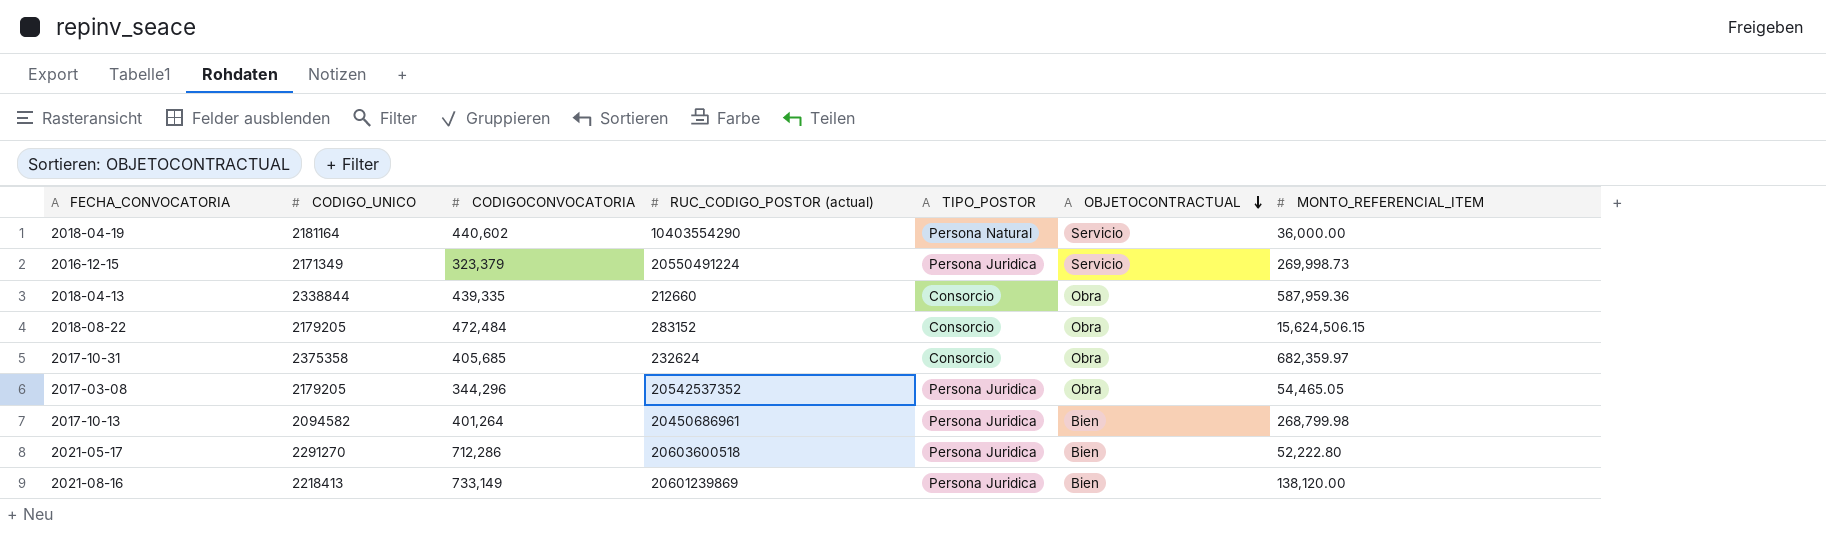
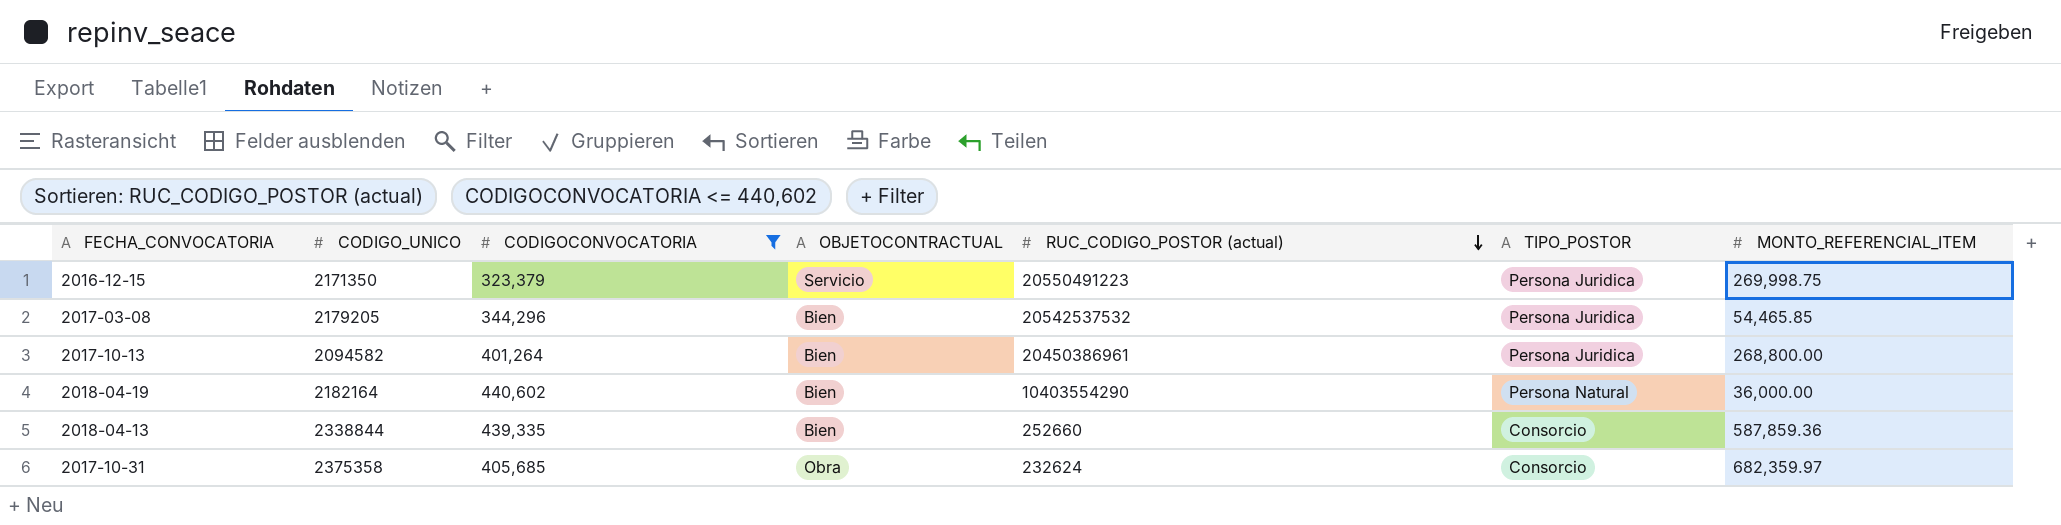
filter: none -> CODIGOCONVOCATORIA <= 440,602
row order: OBJETOCONTRACTUAL descending -> RUC_CODIGO_POSTOR (actual) descending
column OBJETOCONTRACTUAL | position: 6 -> 4
2016-12-15 | CODIGO_UNICO: 2171349 -> 2171350
2016-12-15 | RUC_CODIGO_POSTOR (actual): 20550491224 -> 20550491223
2016-12-15 | MONTO_REFERENCIAL_ITEM: 269,998.73 -> 269,998.75
2017-03-08 | OBJETOCONTRACTUAL: Obra -> Bien
2017-03-08 | RUC_CODIGO_POSTOR (actual): 20542537352 -> 20542537532
2017-03-08 | MONTO_REFERENCIAL_ITEM: 54,465.05 -> 54,465.85
2017-10-13 | RUC_CODIGO_POSTOR (actual): 20450686961 -> 20450386961
2017-10-13 | MONTO_REFERENCIAL_ITEM: 268,799.98 -> 268,800.00
2018-04-19 | CODIGO_UNICO: 2181164 -> 2182164
2018-04-19 | OBJETOCONTRACTUAL: Servicio -> Bien
2018-04-13 | OBJETOCONTRACTUAL: Obra -> Bien
2018-04-13 | RUC_CODIGO_POSTOR (actual): 212660 -> 252660
2018-04-13 | MONTO_REFERENCIAL_ITEM: 587,959.36 -> 587,859.36

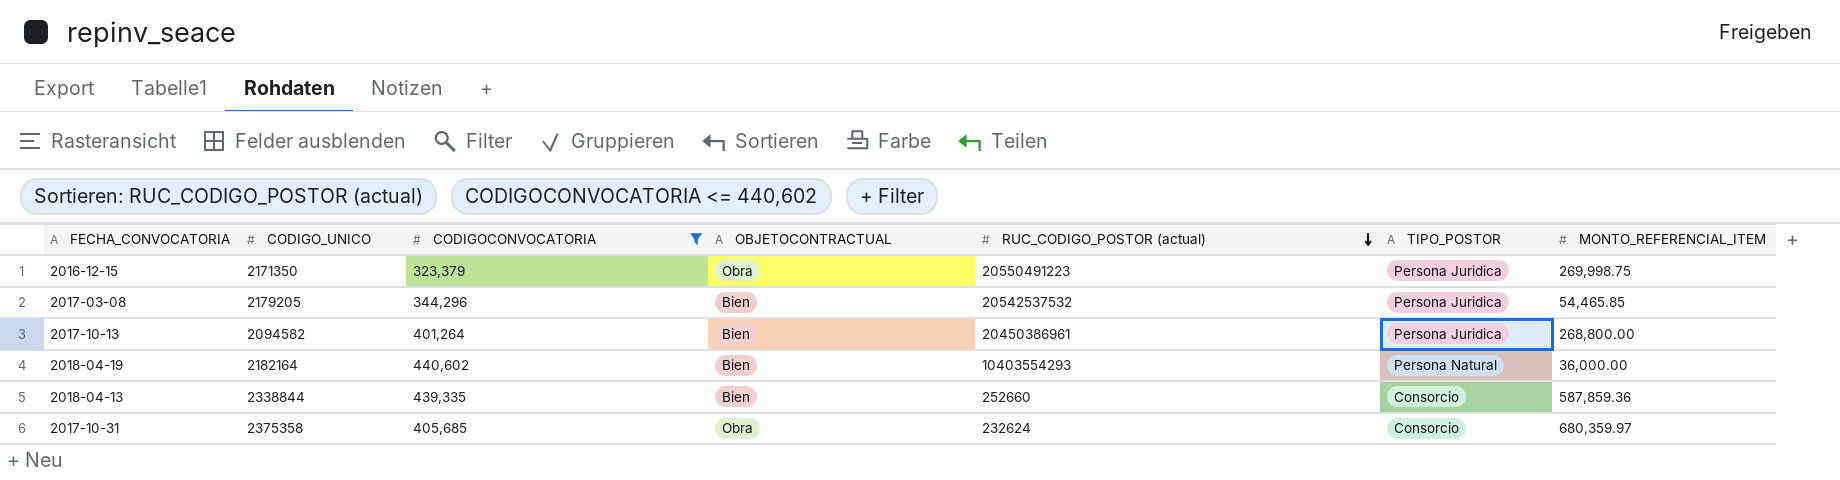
2016-12-15 | OBJETOCONTRACTUAL: Servicio -> Obra
2018-04-19 | RUC_CODIGO_POSTOR (actual): 10403554290 -> 10403554293
2017-10-31 | MONTO_REFERENCIAL_ITEM: 682,359.97 -> 680,359.97

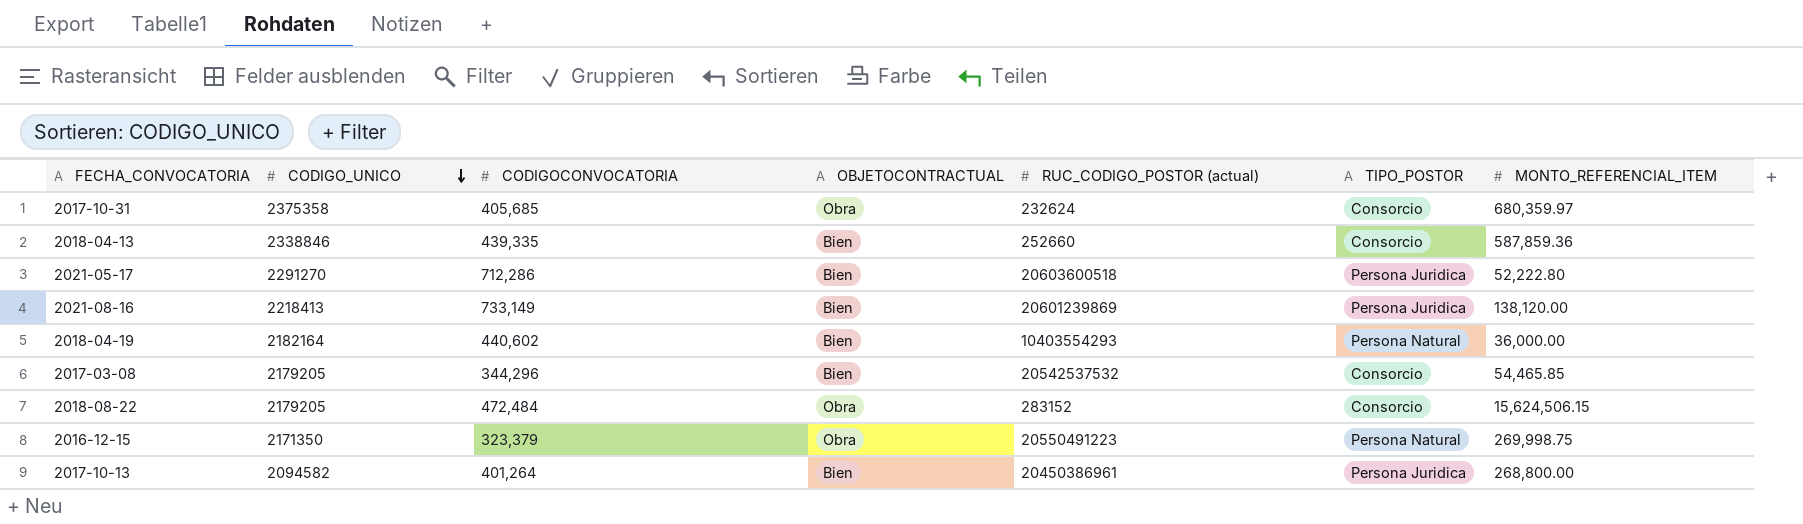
filter: CODIGOCONVOCATORIA <= 440,602 -> none
row order: RUC_CODIGO_POSTOR (actual) descending -> CODIGO_UNICO descending
2018-04-13 | CODIGO_UNICO: 2338844 -> 2338846
2017-03-08 | TIPO_POSTOR: Persona Juridica -> Consorcio
2016-12-15 | TIPO_POSTOR: Persona Juridica -> Persona Natural

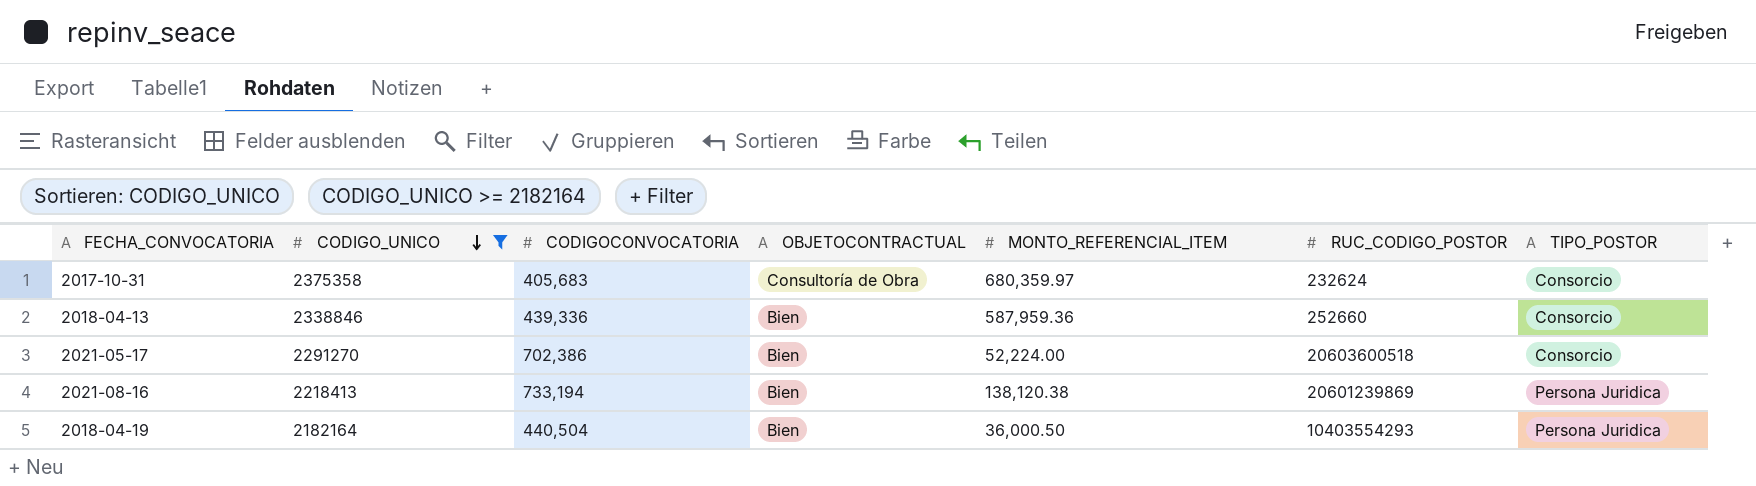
filter: none -> CODIGO_UNICO >= 2182164
column MONTO_REFERENCIAL_ITEM | position: 7 -> 5
column name: RUC_CODIGO_POSTOR (actual) -> RUC_CODIGO_POSTOR
2017-10-31 | CODIGOCONVOCATORIA: 405,685 -> 405,683
2017-10-31 | OBJETOCONTRACTUAL: Obra -> Consultoría de Obra
2018-04-13 | CODIGOCONVOCATORIA: 439,335 -> 439,336
2018-04-13 | MONTO_REFERENCIAL_ITEM: 587,859.36 -> 587,959.36
2021-05-17 | CODIGOCONVOCATORIA: 712,286 -> 702,386
2021-05-17 | MONTO_REFERENCIAL_ITEM: 52,222.80 -> 52,224.00
2021-05-17 | TIPO_POSTOR: Persona Juridica -> Consorcio
2021-08-16 | CODIGOCONVOCATORIA: 733,149 -> 733,194
2021-08-16 | MONTO_REFERENCIAL_ITEM: 138,120.00 -> 138,120.38
2018-04-19 | CODIGOCONVOCATORIA: 440,602 -> 440,504
2018-04-19 | MONTO_REFERENCIAL_ITEM: 36,000.00 -> 36,000.50
2018-04-19 | TIPO_POSTOR: Persona Natural -> Persona Juridica

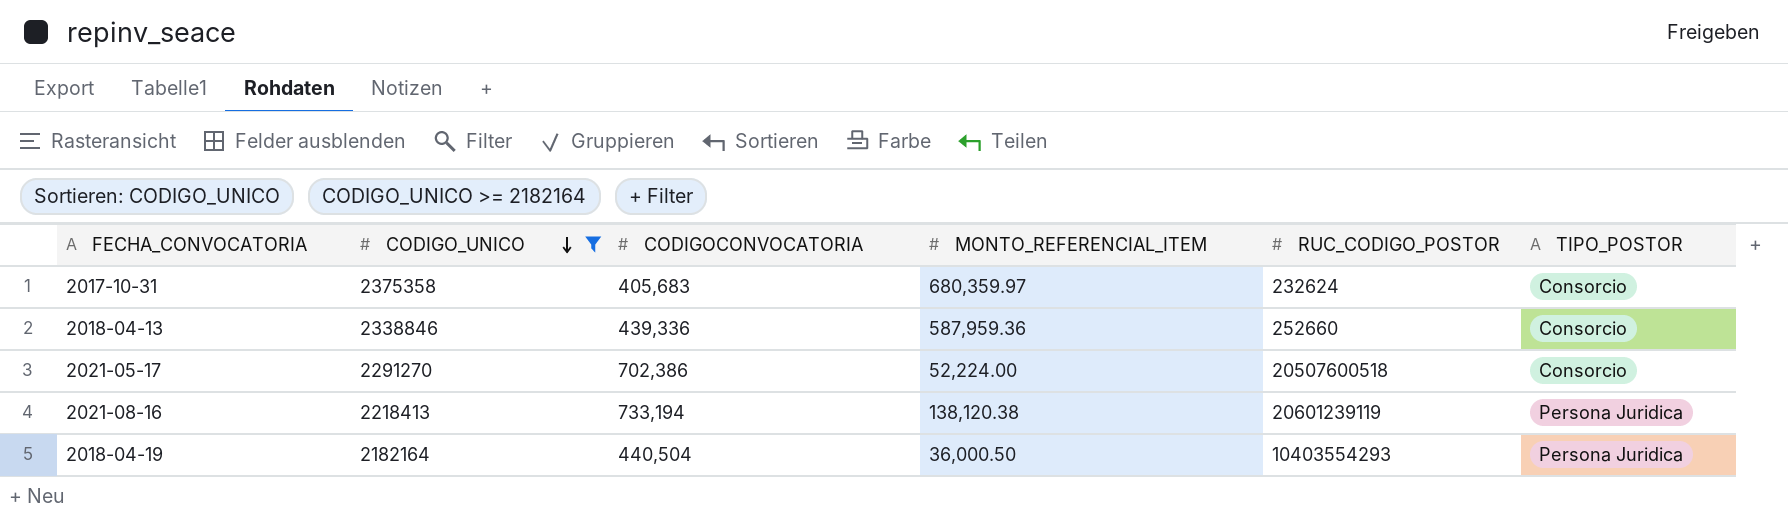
column OBJETOCONTRACTUAL | position: 4 -> none
2021-05-17 | RUC_CODIGO_POSTOR: 20603600518 -> 20507600518
2021-08-16 | RUC_CODIGO_POSTOR: 20601239869 -> 20601239119

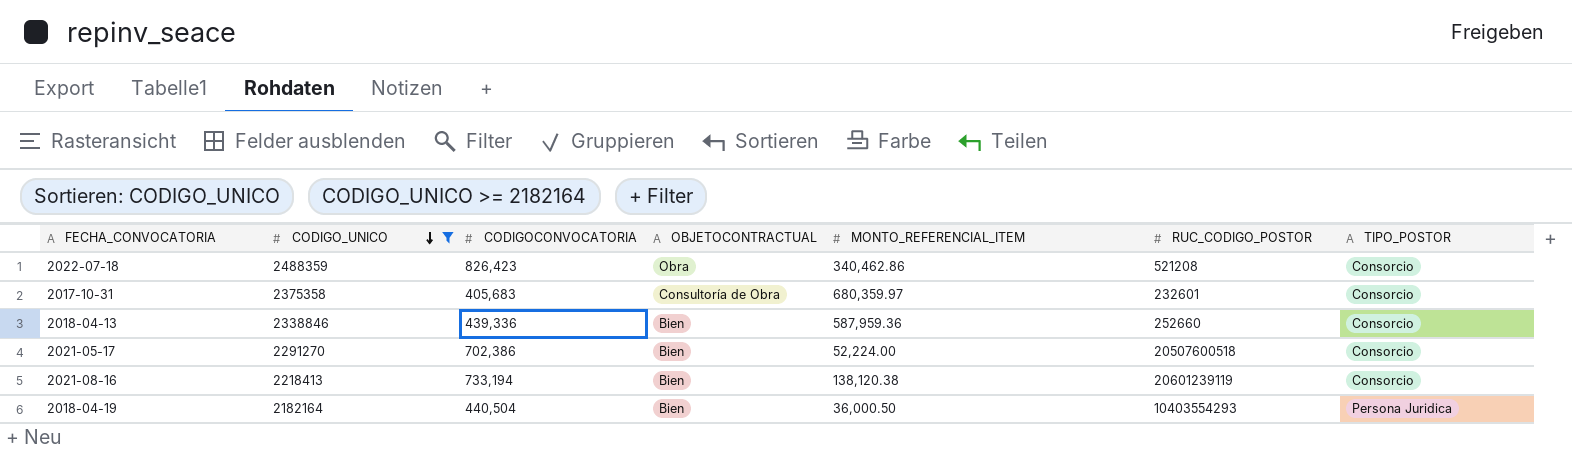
column OBJETOCONTRACTUAL | position: none -> 4
row 2022-07-18: none -> 2488359 | 826,423 | Obra | 340,462.86 | 521208 | Consorcio
2017-10-31 | RUC_CODIGO_POSTOR: 232624 -> 232601
2021-08-16 | TIPO_POSTOR: Persona Juridica -> Consorcio

